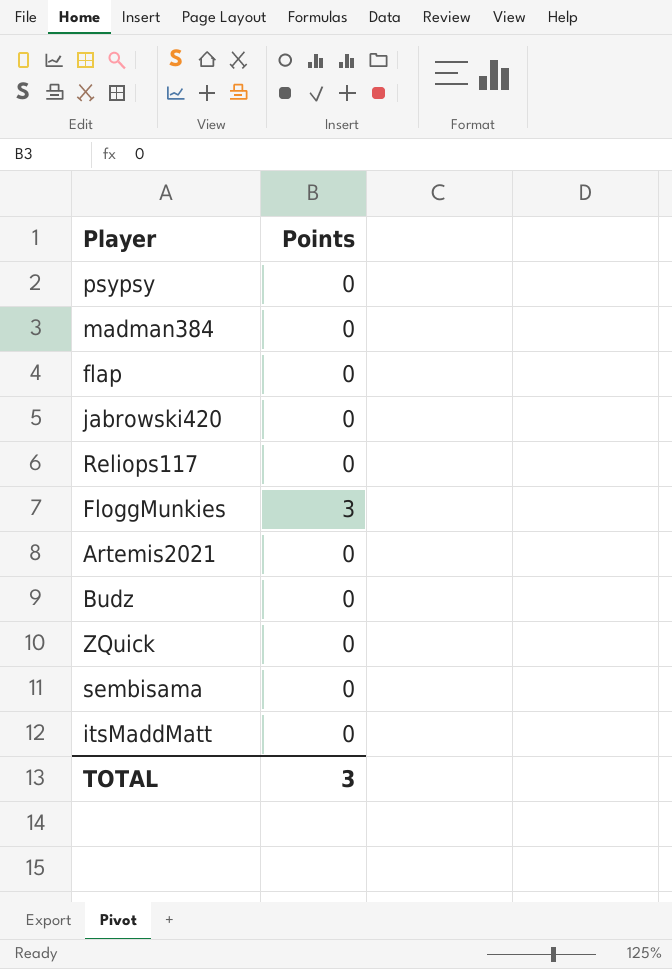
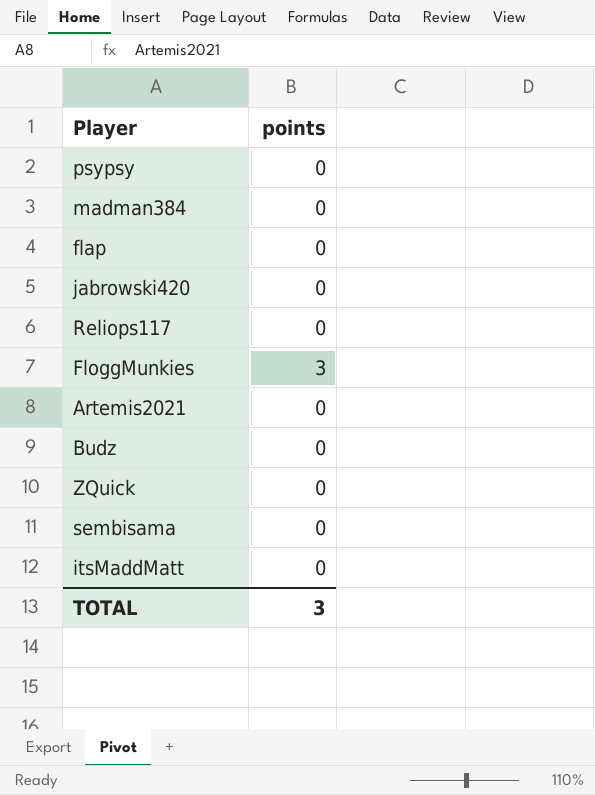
column name: Points -> points

